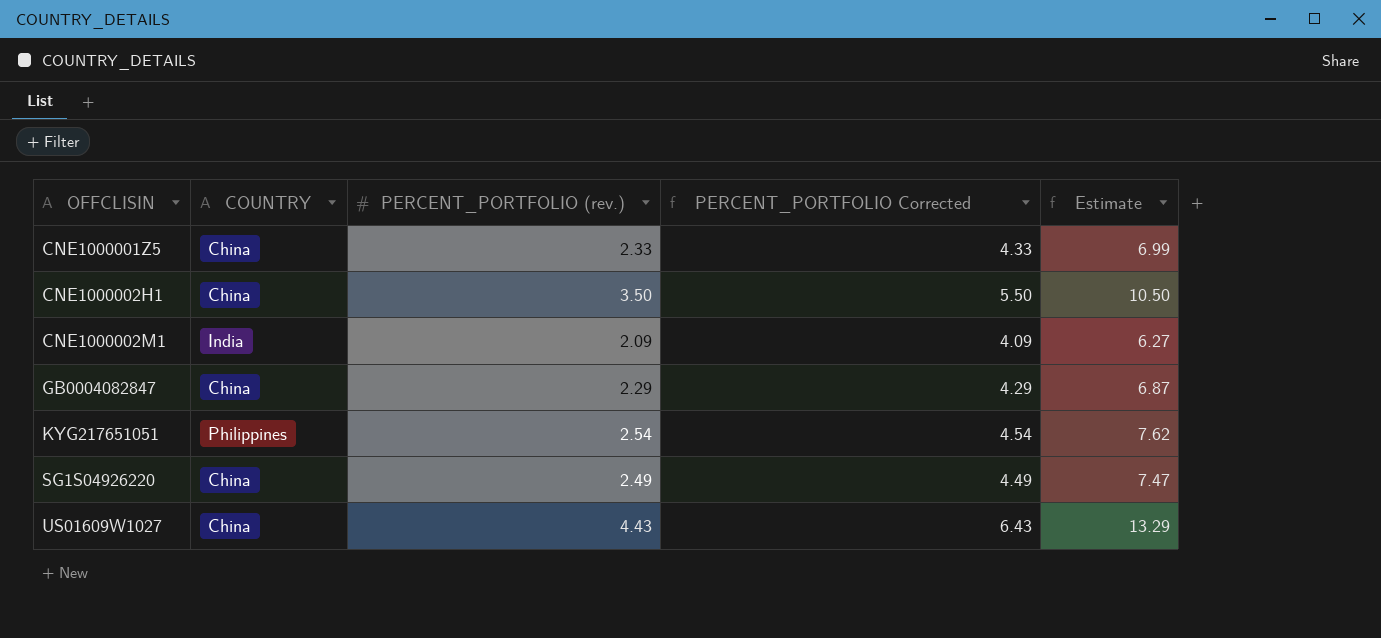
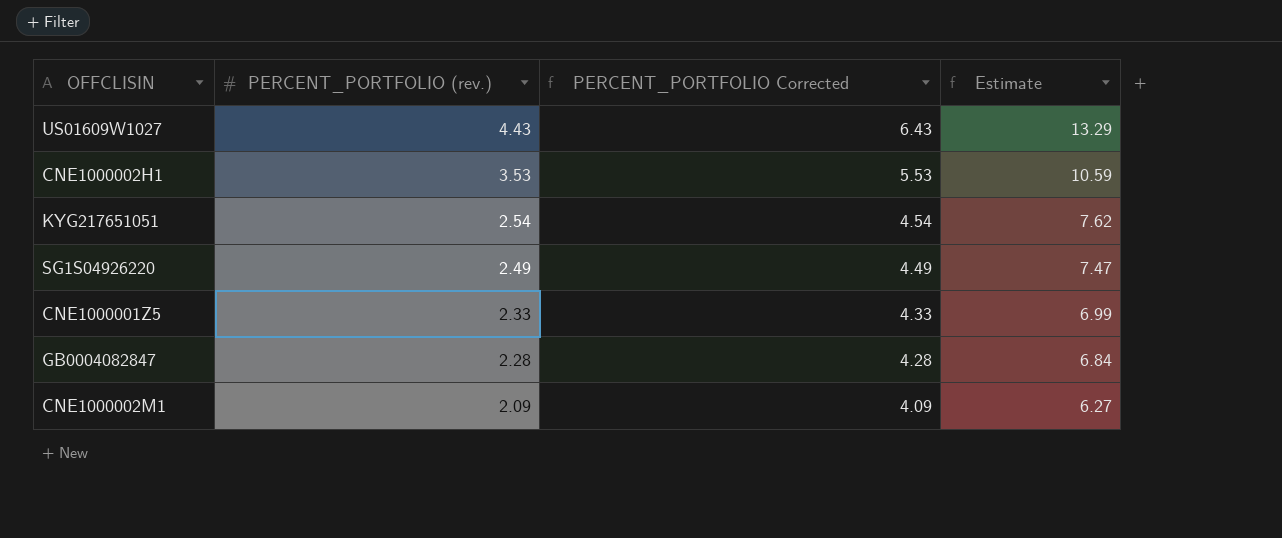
row order: OFFCLISIN ascending -> PERCENT_PORTFOLIO (rev.) descending
column COUNTRY | position: 2 -> none
CNE1000002H1 | PERCENT_PORTFOLIO (rev.): 3.50 -> 3.53
CNE1000002H1 | PERCENT_PORTFOLIO Corrected: 5.50 -> 5.53
CNE1000002H1 | Estimate: 10.50 -> 10.59
GB0004082847 | PERCENT_PORTFOLIO (rev.): 2.29 -> 2.28
GB0004082847 | PERCENT_PORTFOLIO Corrected: 4.29 -> 4.28
GB0004082847 | Estimate: 6.87 -> 6.84

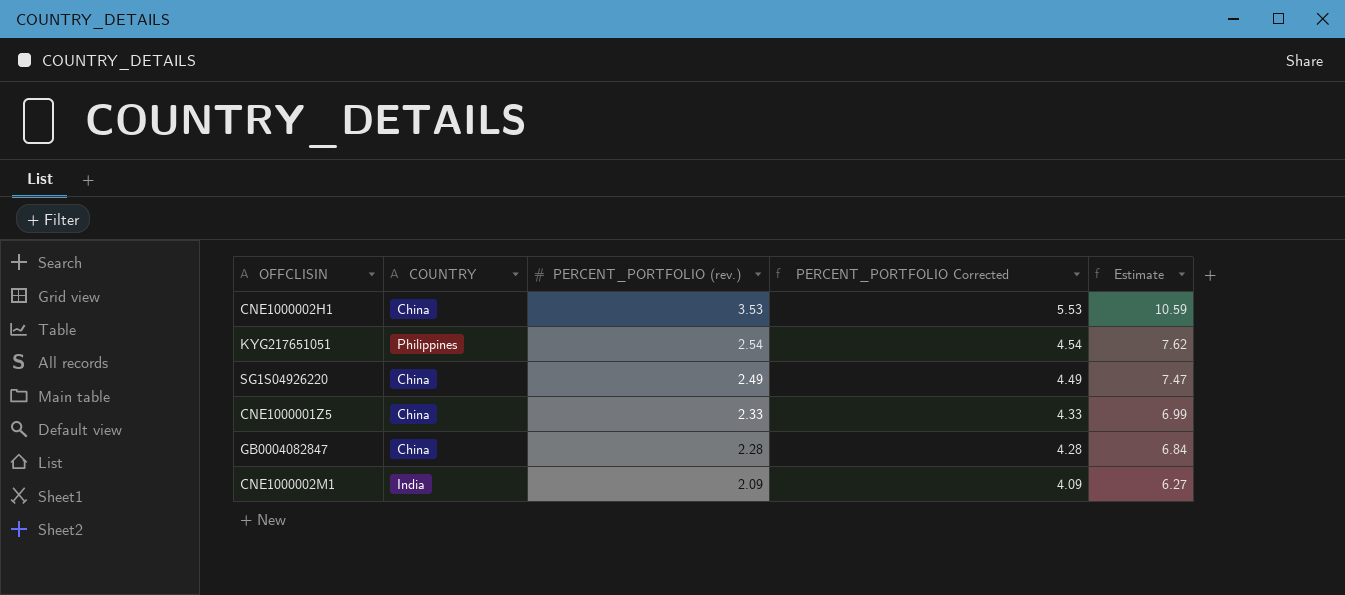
column COUNTRY | position: none -> 2
row US01609W1027: 4.43 | 6.43 | 13.29 -> none

